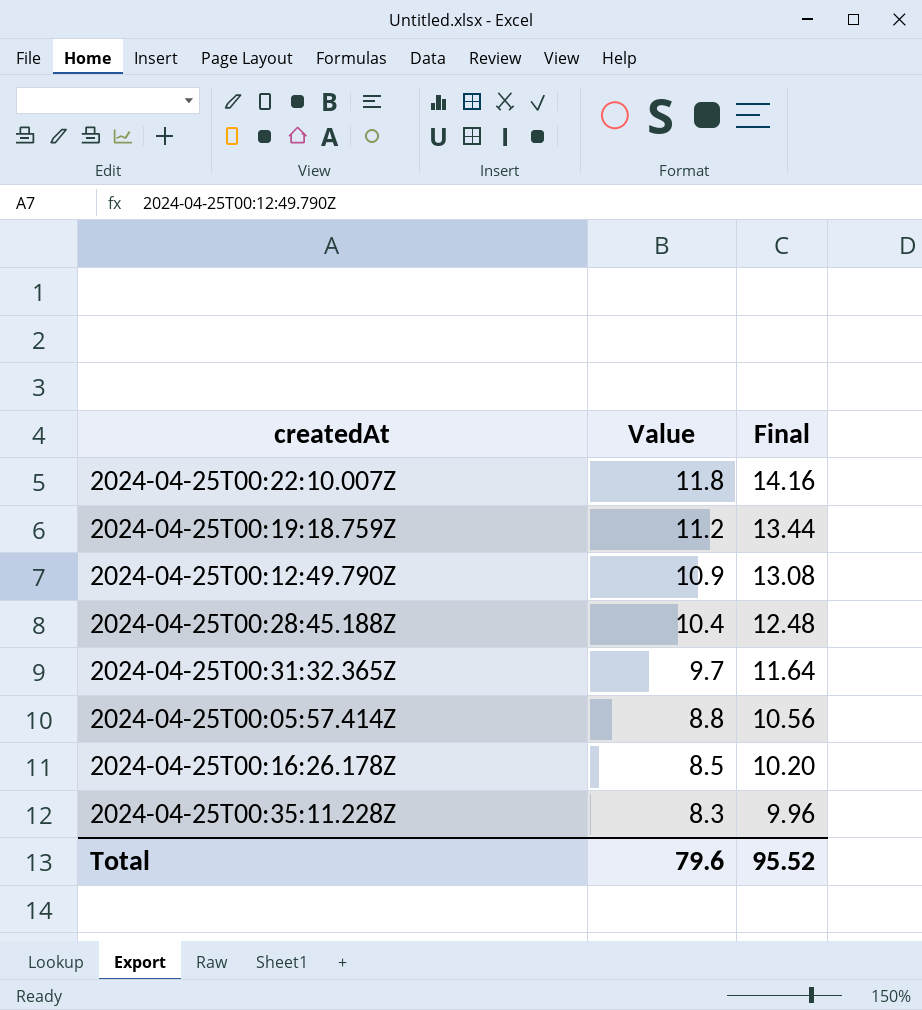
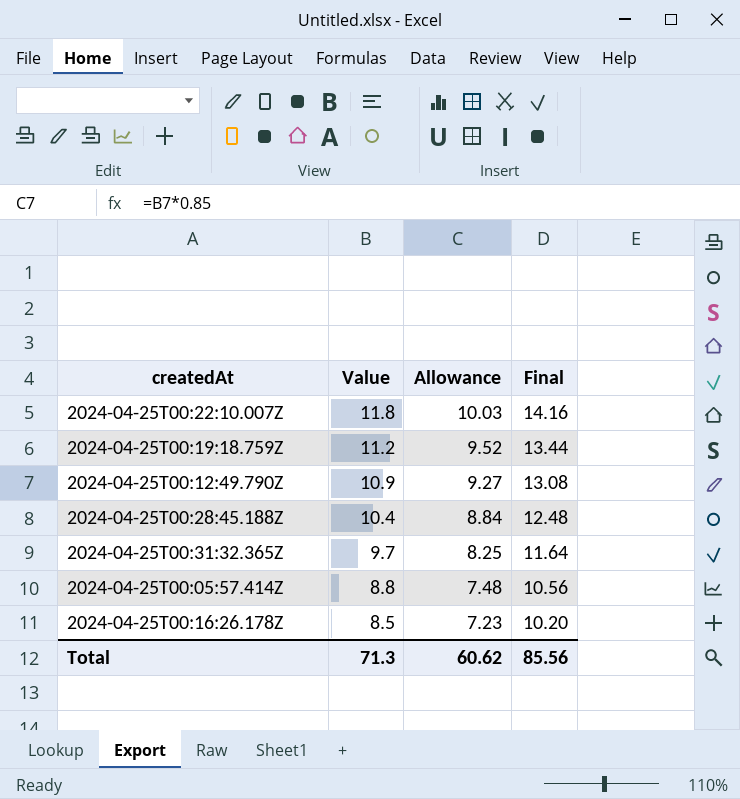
column Allowance | formula: none -> [Value] * 0.85
row 2024-04-25T00:35:11.228Z: 8.3 | 9.96 -> none
Total | Value: 79.6 -> 71.3
Total | Final: 95.52 -> 85.56

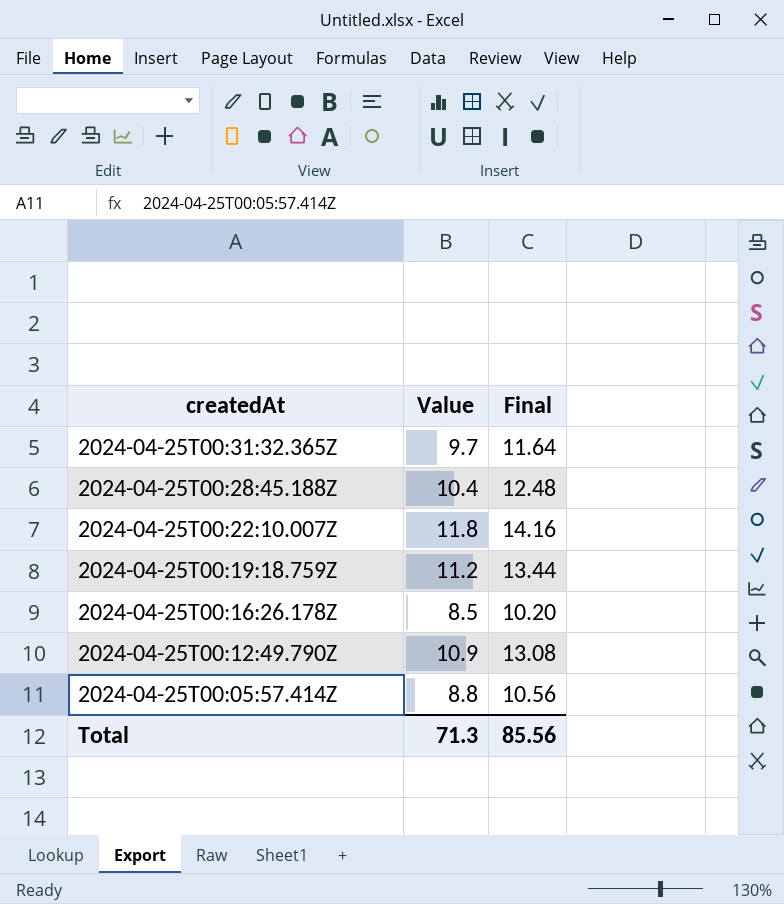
row order: Value descending -> createdAt descending
column Allowance | formula: [Value] * 0.85 -> none

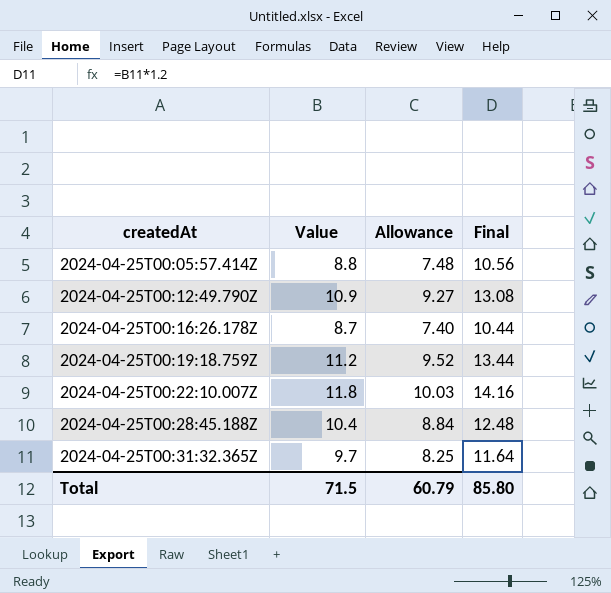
row order: createdAt descending -> createdAt ascending
column Allowance | formula: none -> [Value] * 0.85
2024-04-25T00:16:26.178Z | Value: 8.5 -> 8.7
2024-04-25T00:16:26.178Z | Final: 10.20 -> 10.44
Total | Value: 71.3 -> 71.5
Total | Final: 85.56 -> 85.80

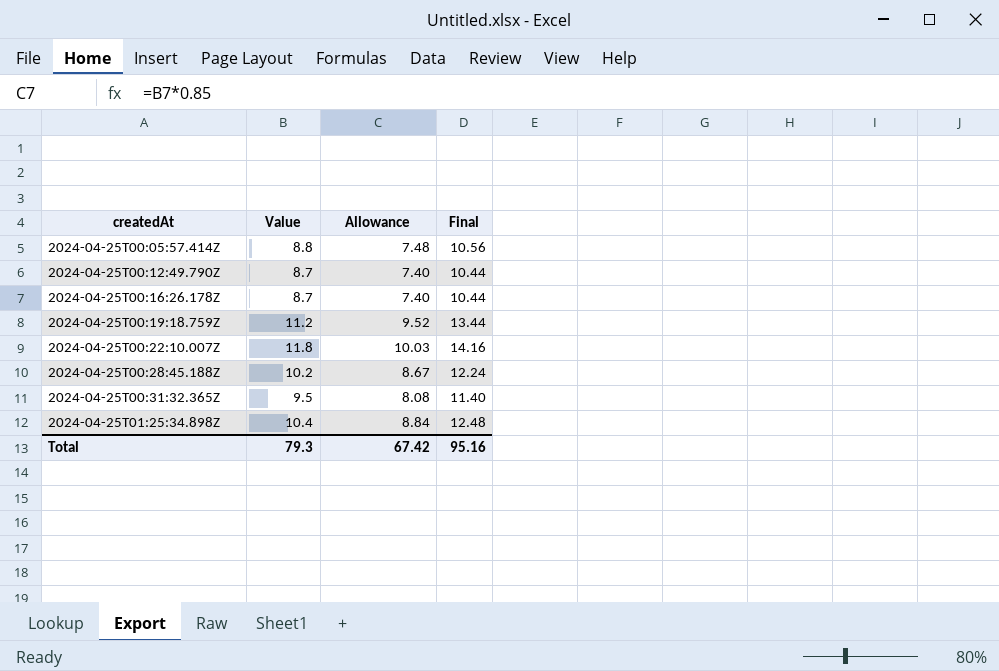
2024-04-25T00:12:49.790Z | Value: 10.9 -> 8.7
2024-04-25T00:12:49.790Z | Allowance: 9.27 -> 7.40
2024-04-25T00:12:49.790Z | Final: 13.08 -> 10.44
2024-04-25T00:28:45.188Z | Value: 10.4 -> 10.2
2024-04-25T00:28:45.188Z | Allowance: 8.84 -> 8.67
2024-04-25T00:28:45.188Z | Final: 12.48 -> 12.24
2024-04-25T00:31:32.365Z | Value: 9.7 -> 9.5
2024-04-25T00:31:32.365Z | Allowance: 8.25 -> 8.08
2024-04-25T00:31:32.365Z | Final: 11.64 -> 11.40
row 2024-04-25T01:25:34.898Z: none -> 10.4 | 8.84 | 12.48
Total | Value: 71.5 -> 79.3
Total | Allowance: 60.79 -> 67.42
Total | Final: 85.80 -> 95.16

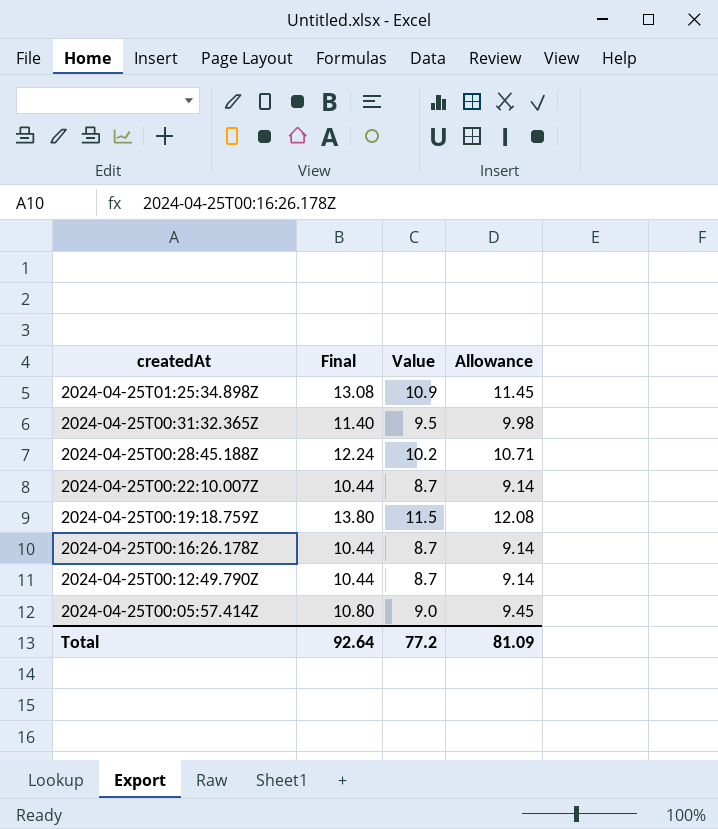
row order: createdAt ascending -> createdAt descending
column Final | position: 4 -> 2
column Allowance | formula: [Value] * 0.85 -> [Value] * 1.05
2024-04-25T01:25:34.898Z | Final: 12.48 -> 13.08
2024-04-25T01:25:34.898Z | Value: 10.4 -> 10.9
2024-04-25T00:22:10.007Z | Final: 14.16 -> 10.44
2024-04-25T00:22:10.007Z | Value: 11.8 -> 8.7
2024-04-25T00:19:18.759Z | Final: 13.44 -> 13.80
2024-04-25T00:19:18.759Z | Value: 11.2 -> 11.5
2024-04-25T00:05:57.414Z | Final: 10.56 -> 10.80
2024-04-25T00:05:57.414Z | Value: 8.8 -> 9.0
Total | Final: 95.16 -> 92.64
Total | Value: 79.3 -> 77.2
Total | Allowance: 67.42 -> 81.09

